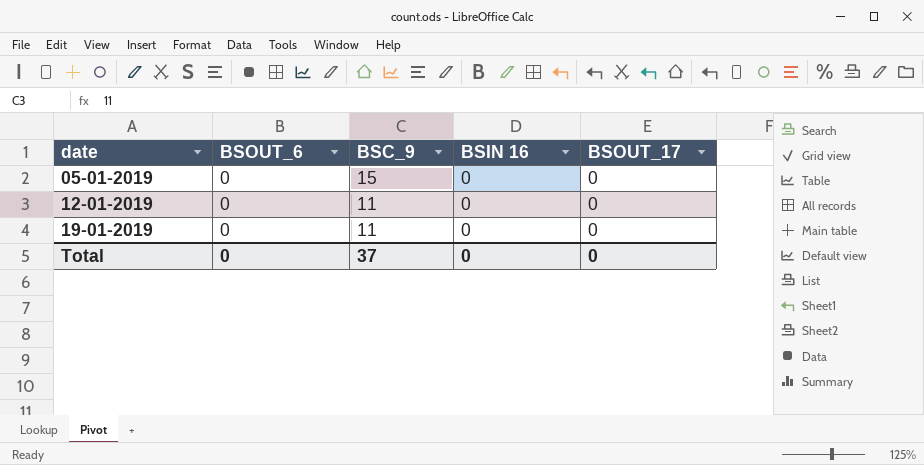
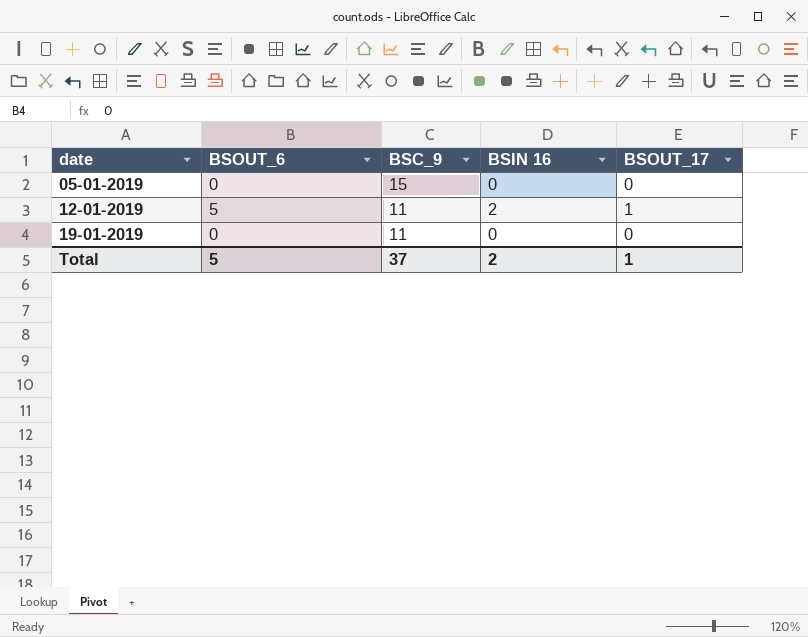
12-01-2019 | BSOUT_6: 0 -> 5
12-01-2019 | BSIN 16: 0 -> 2
12-01-2019 | BSOUT_17: 0 -> 1
Total | BSOUT_6: 0 -> 5
Total | BSIN 16: 0 -> 2
Total | BSOUT_17: 0 -> 1

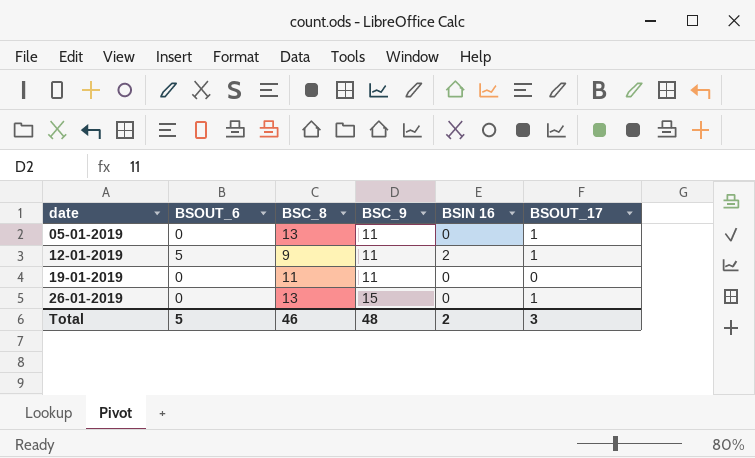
column BSC_8 | position: none -> 3
05-01-2019 | BSC_9: 15 -> 11
05-01-2019 | BSOUT_17: 0 -> 1
row 26-01-2019: none -> 0 | 13 | 15 | 0 | 1
Total | BSC_9: 37 -> 48
Total | BSOUT_17: 1 -> 3

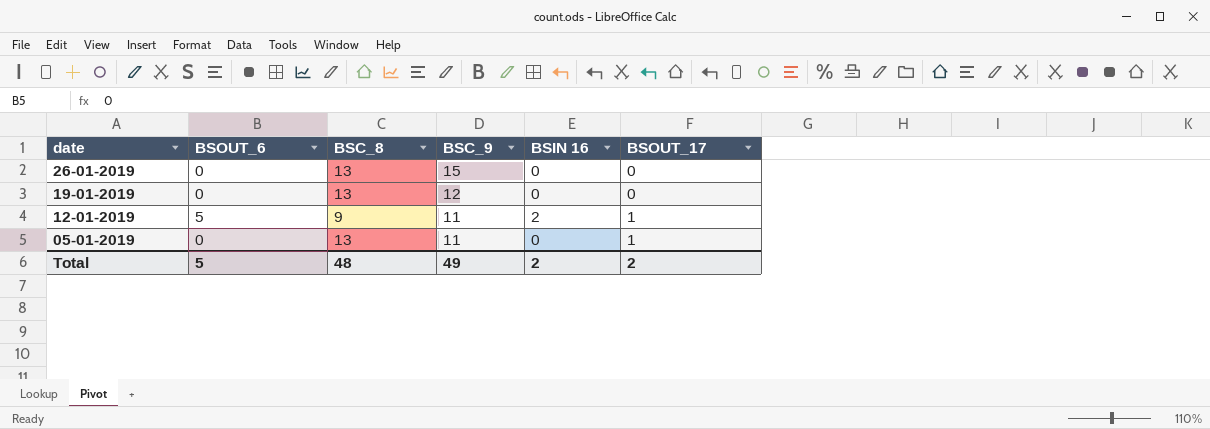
row order: date ascending -> date descending
26-01-2019 | BSOUT_17: 1 -> 0
19-01-2019 | BSC_8: 11 -> 13
19-01-2019 | BSC_9: 11 -> 12
Total | BSC_8: 46 -> 48
Total | BSC_9: 48 -> 49
Total | BSOUT_17: 3 -> 2

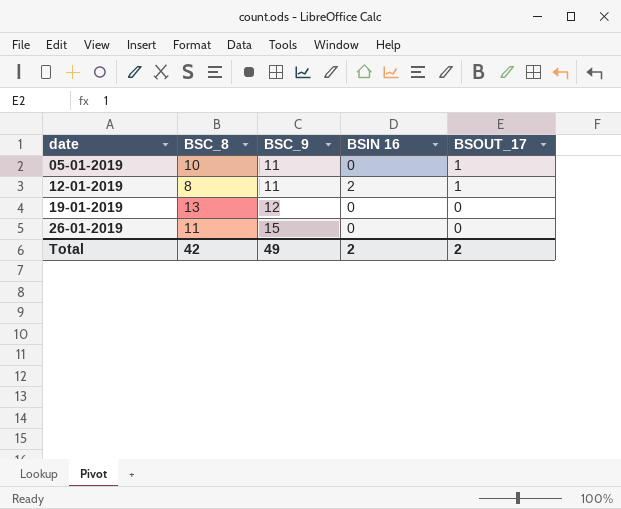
row order: date descending -> date ascending
column BSOUT_6 | position: 2 -> none
05-01-2019 | BSC_8: 13 -> 10
12-01-2019 | BSC_8: 9 -> 8
26-01-2019 | BSC_8: 13 -> 11
Total | BSC_8: 48 -> 42

